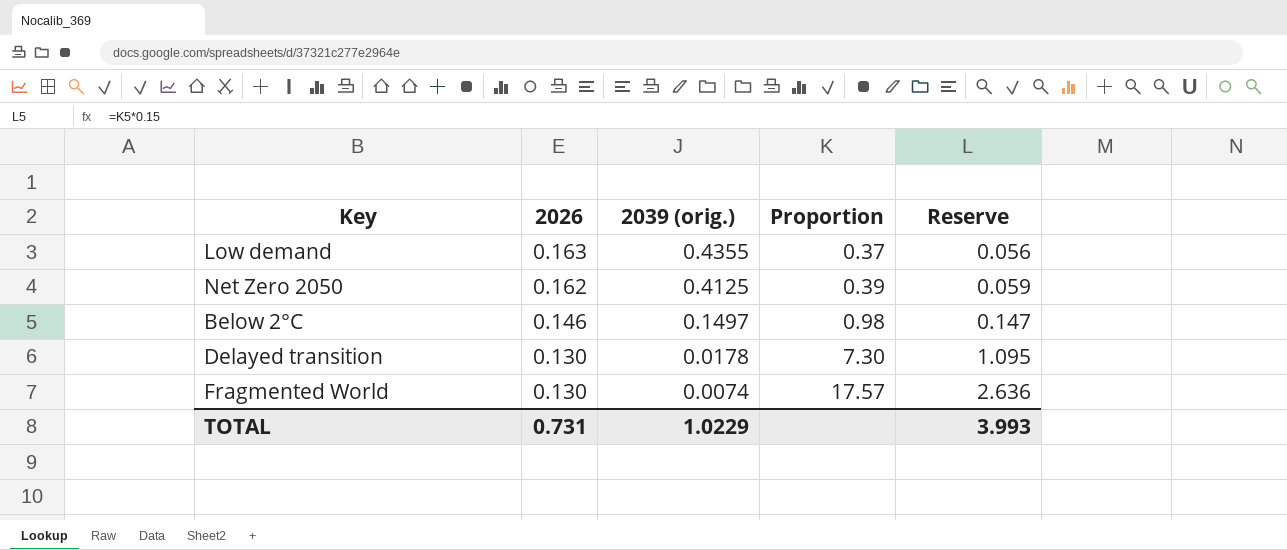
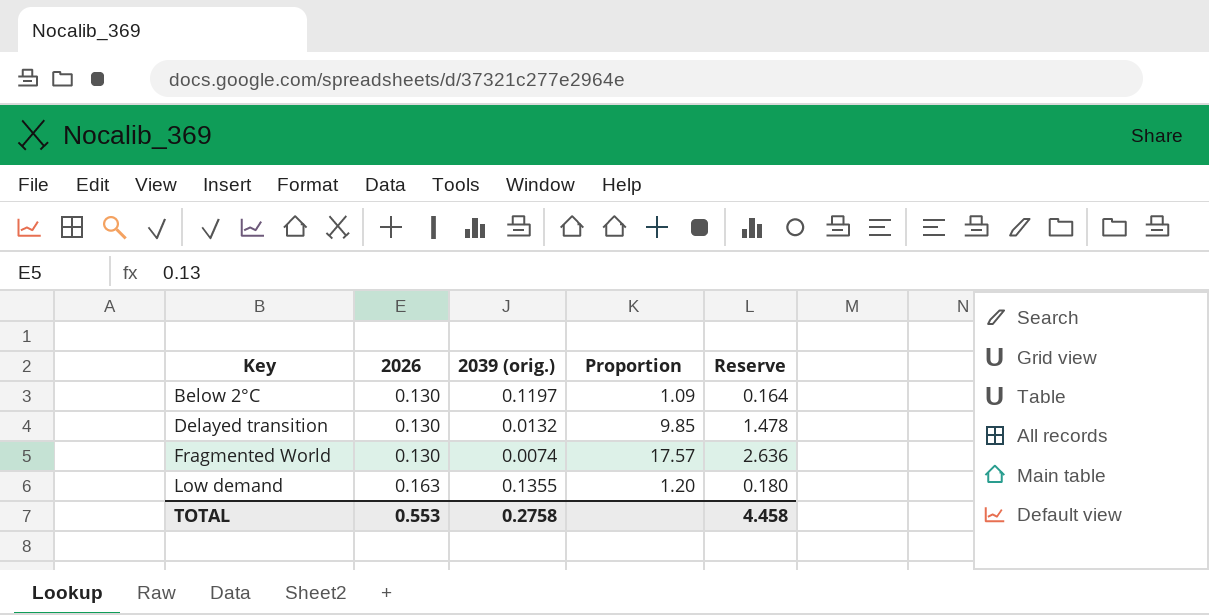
row order: 2026 descending -> Key ascending
row Net Zero 2050: 0.162 | 0.4125 | 0.39 | 0.059 -> none
Below 2°C | 2026: 0.146 -> 0.130
Below 2°C | 2039 (orig.): 0.1497 -> 0.1197
Below 2°C | Proportion: 0.98 -> 1.09
Below 2°C | Reserve: 0.147 -> 0.164
Delayed transition | 2039 (orig.): 0.0178 -> 0.0132
Delayed transition | Proportion: 7.30 -> 9.85
Delayed transition | Reserve: 1.095 -> 1.478
Low demand | 2039 (orig.): 0.4355 -> 0.1355
Low demand | Proportion: 0.37 -> 1.20
Low demand | Reserve: 0.056 -> 0.180
TOTAL | 2026: 0.731 -> 0.553
TOTAL | 2039 (orig.): 1.0229 -> 0.2758
TOTAL | Reserve: 3.993 -> 4.458

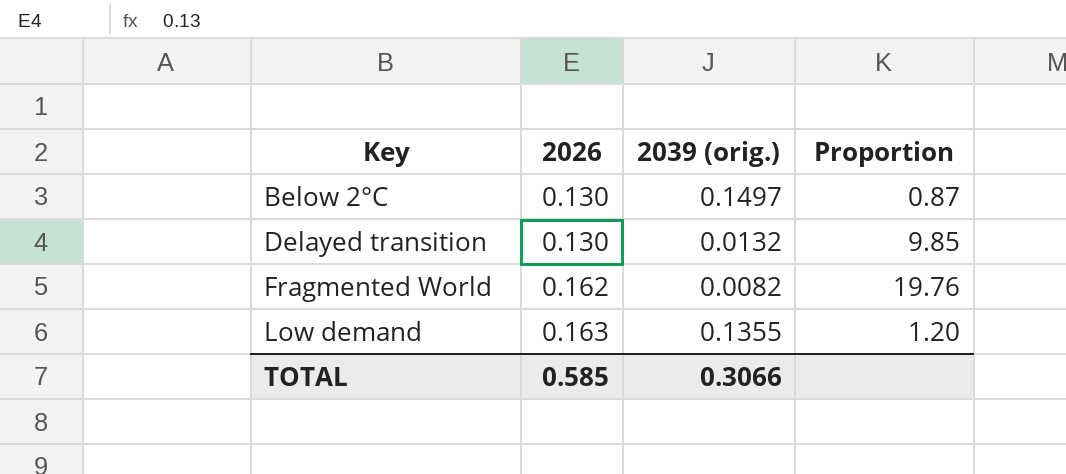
column Reserve | formula: [Proportion] * 0.15 -> none
Below 2°C | 2039 (orig.): 0.1197 -> 0.1497
Below 2°C | Proportion: 1.09 -> 0.87
Fragmented World | 2026: 0.130 -> 0.162
Fragmented World | 2039 (orig.): 0.0074 -> 0.0082
Fragmented World | Proportion: 17.57 -> 19.76
TOTAL | 2026: 0.553 -> 0.585
TOTAL | 2039 (orig.): 0.2758 -> 0.3066

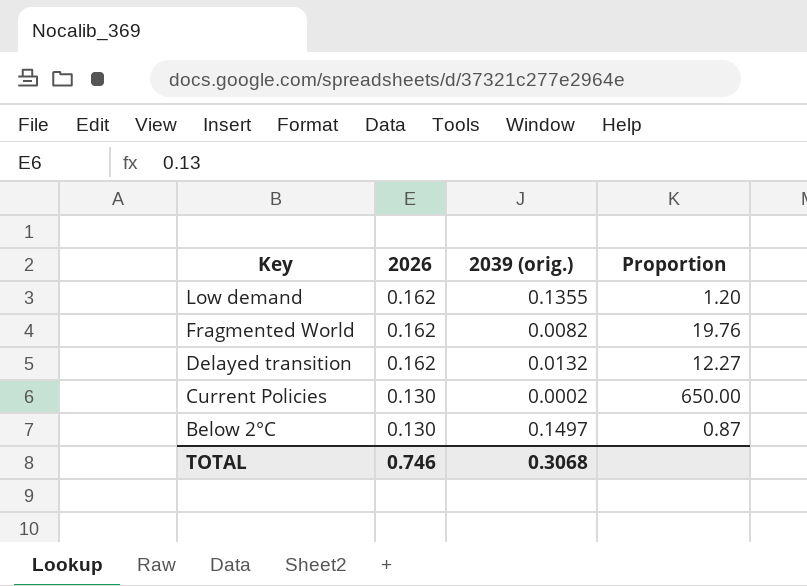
row order: Key ascending -> Key descending
Low demand | 2026: 0.163 -> 0.162
Delayed transition | 2026: 0.130 -> 0.162
Delayed transition | Proportion: 9.85 -> 12.27
row Current Policies: none -> 0.130 | 0.0002 | 650.00
TOTAL | 2026: 0.585 -> 0.746
TOTAL | 2039 (orig.): 0.3066 -> 0.3068

